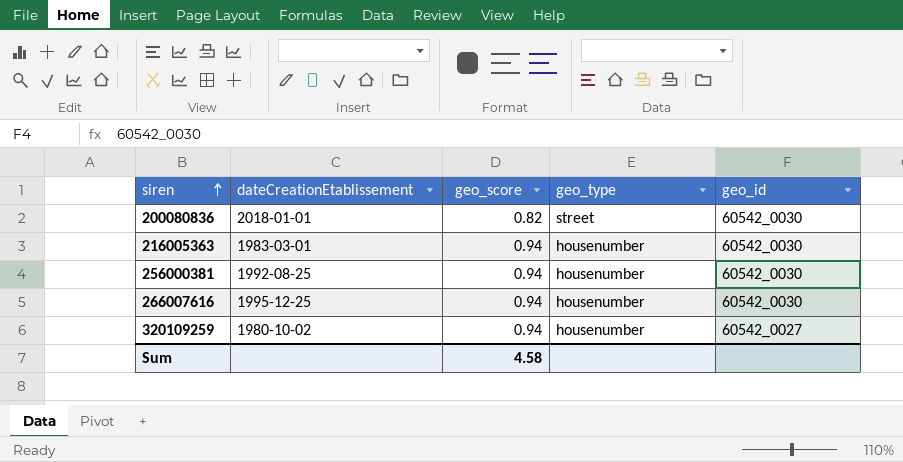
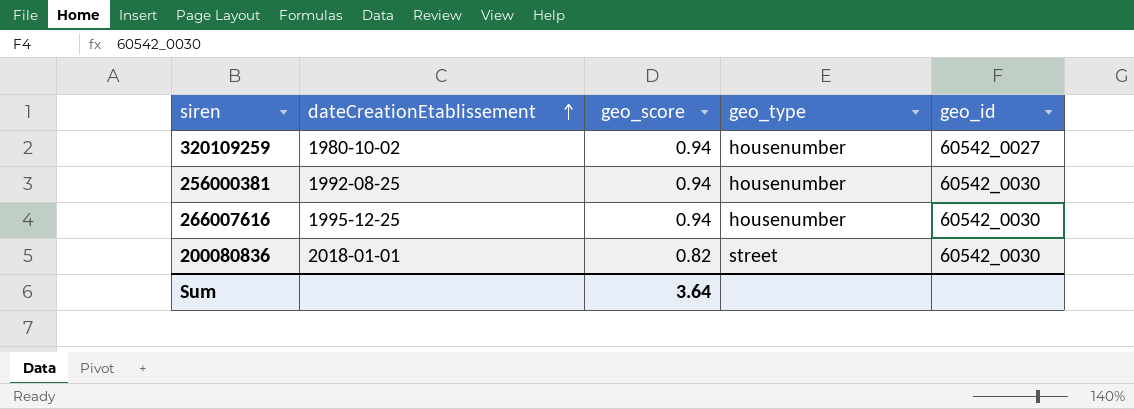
row order: siren ascending -> dateCreationEtablissement ascending
row 216005363: 1983-03-01 | 0.94 | housenumber | 60542_0030 -> none
Sum | geo_score: 4.58 -> 3.64

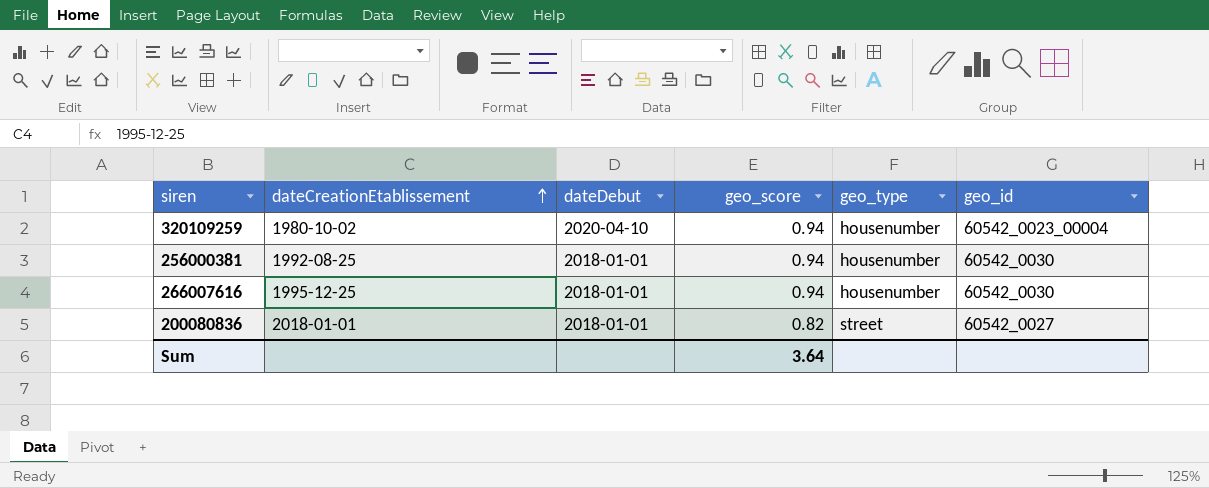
column dateDebut | position: none -> 3
320109259 | geo_id: 60542_0027 -> 60542_0023_00004
200080836 | geo_id: 60542_0030 -> 60542_0027

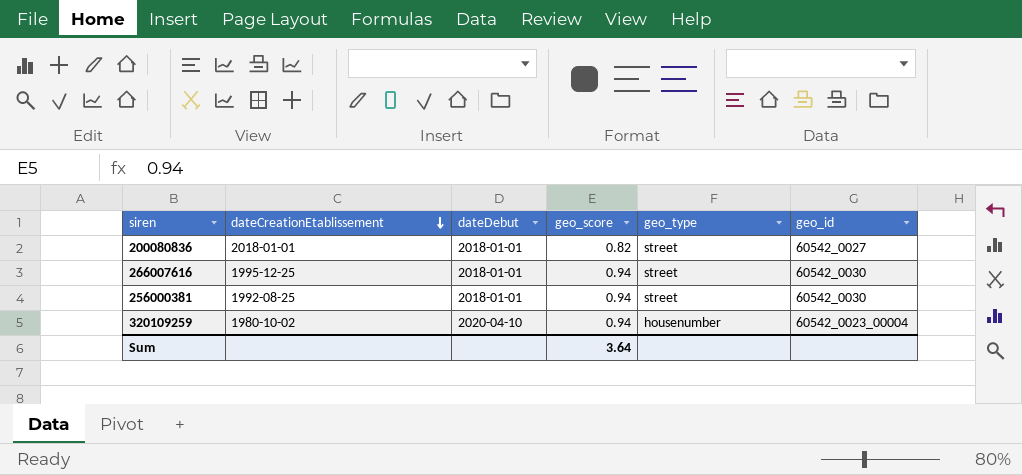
row order: dateCreationEtablissement ascending -> dateCreationEtablissement descending
266007616 | geo_type: housenumber -> street
256000381 | geo_type: housenumber -> street

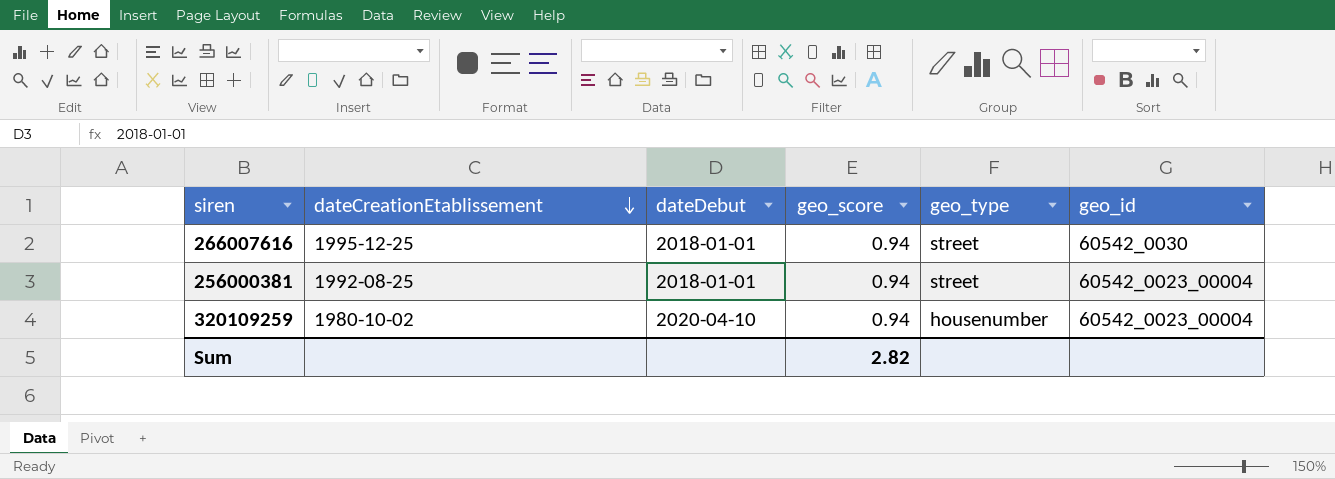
row 200080836: 2018-01-01 | 2018-01-01 | 0.82 | street | 60542_0027 -> none
256000381 | geo_id: 60542_0030 -> 60542_0023_00004
Sum | geo_score: 3.64 -> 2.82

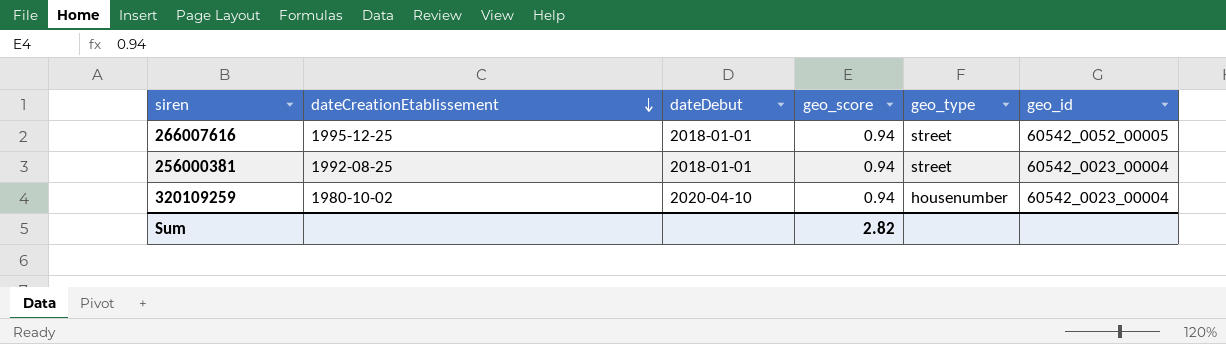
266007616 | geo_id: 60542_0030 -> 60542_0052_00005

